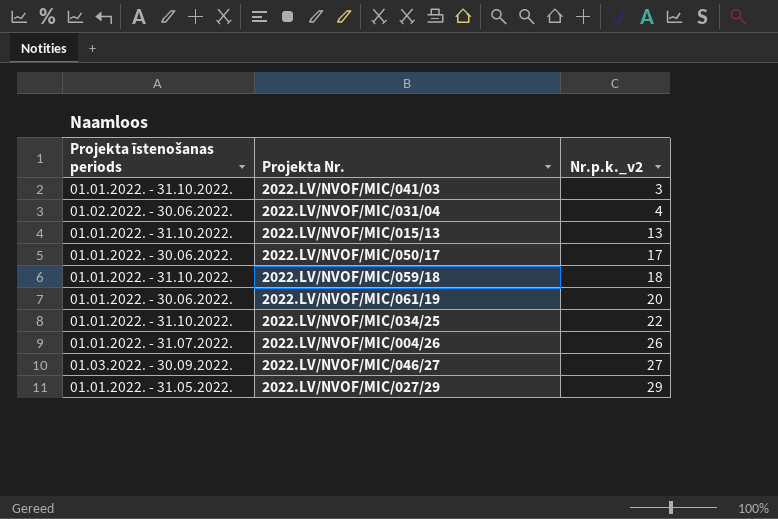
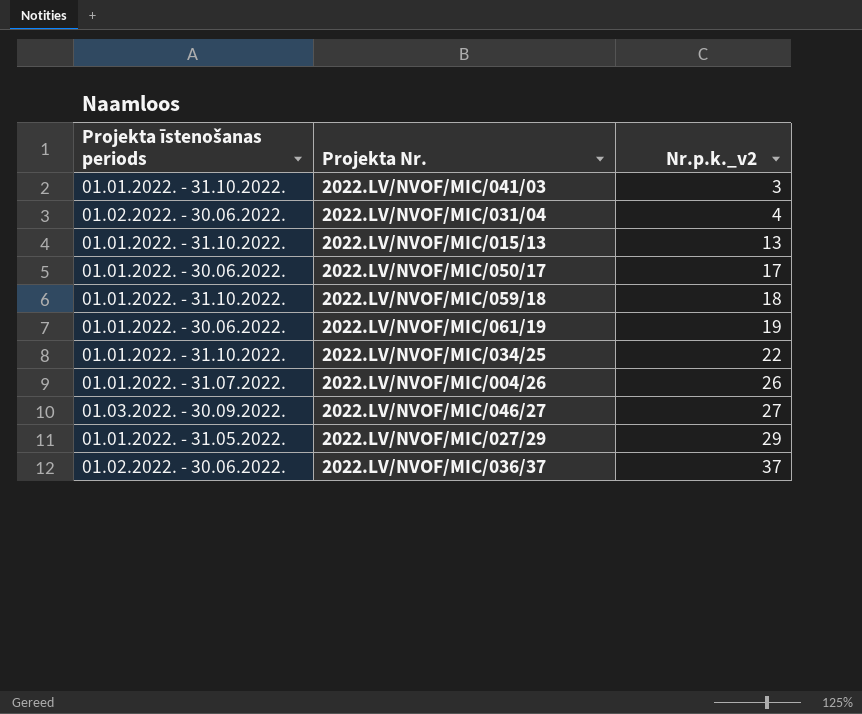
2022.LV/NVOF/MIC/061/19 | Nr.p.k._v2: 20 -> 19
row 2022.LV/NVOF/MIC/036/37: none -> 01.02.2022. - 30.06.2022. | 37

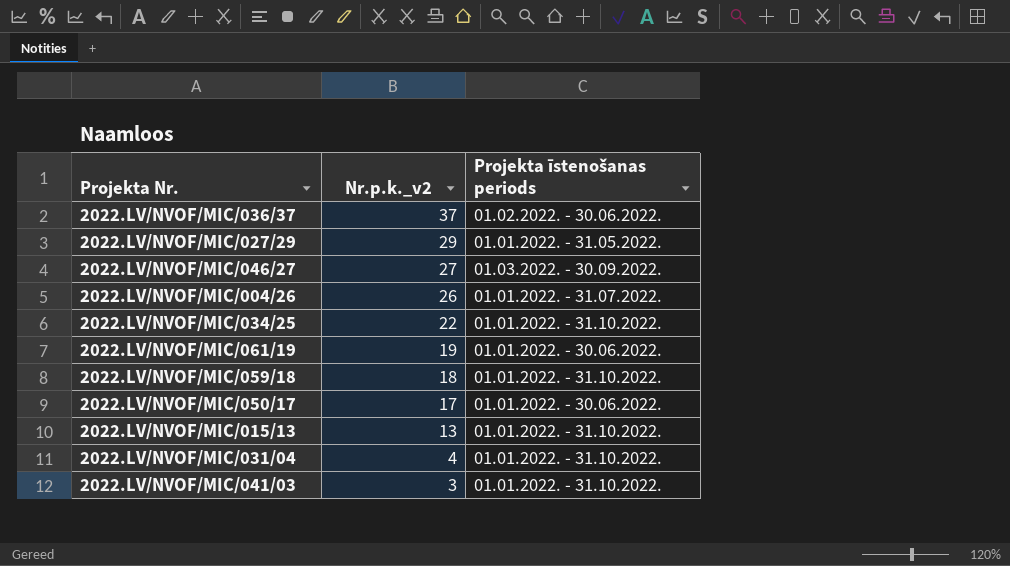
row order: Nr.p.k._v2 ascending -> Nr.p.k._v2 descending
column Projekta īstenošanas periods | position: 1 -> 3
2022.LV/NVOF/MIC/031/04 | Projekta īstenošanas periods: 01.02.2022. - 30.06.2022. -> 01.01.2022. - 31.10.2022.

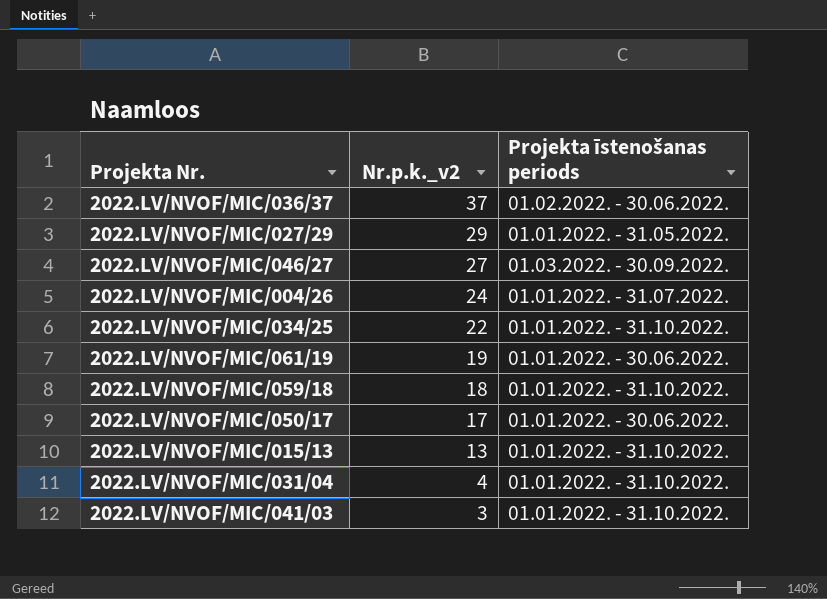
2022.LV/NVOF/MIC/004/26 | Nr.p.k._v2: 26 -> 24

